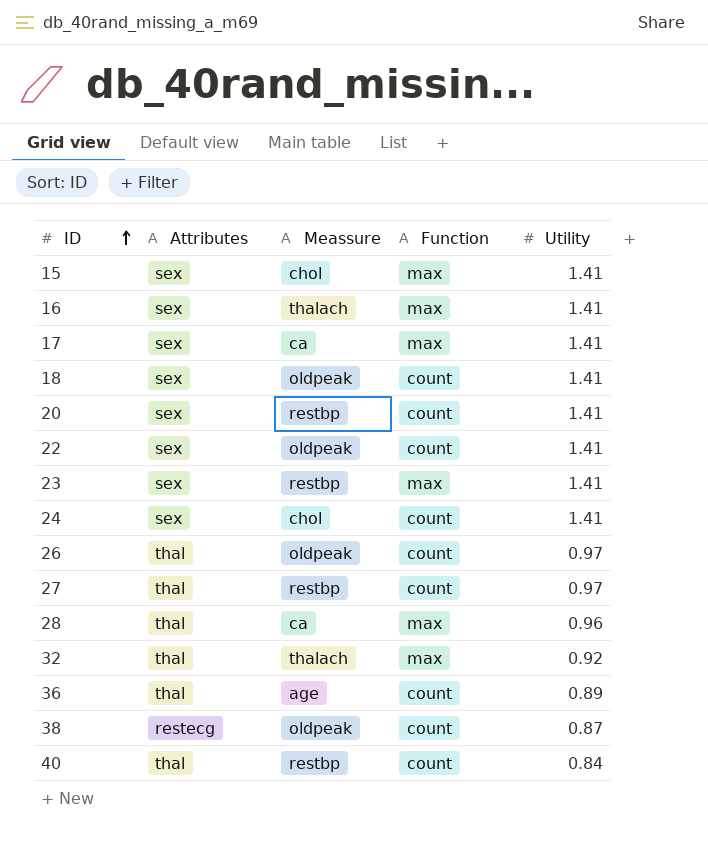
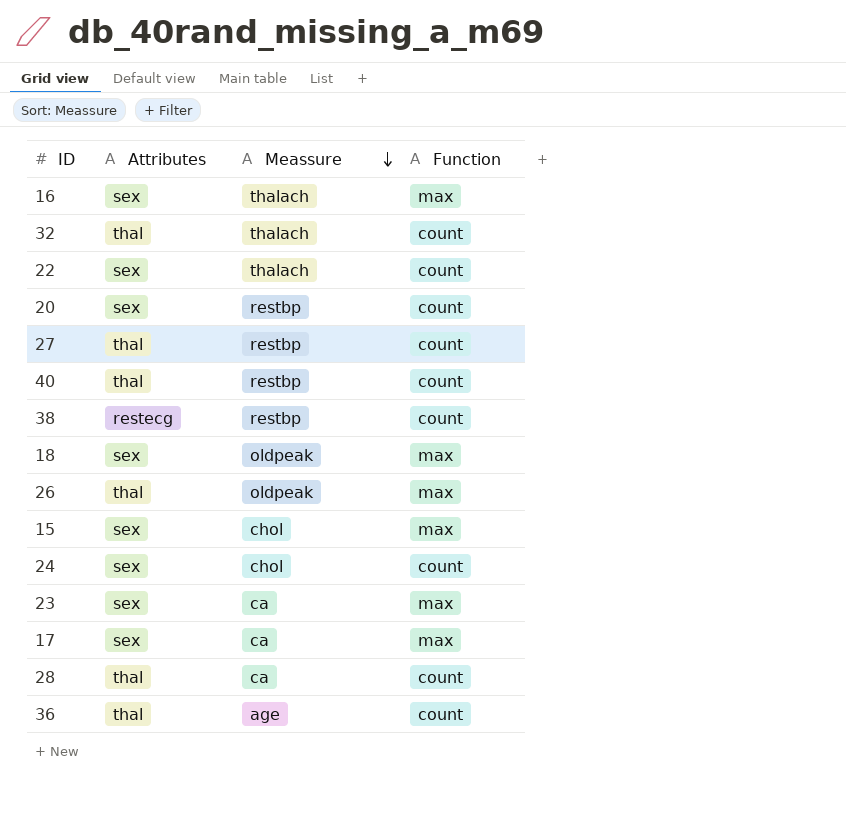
row order: ID ascending -> Meassure descending
column Utility | position: 5 -> none
32 | Function: max -> count
22 | Meassure: oldpeak -> thalach
38 | Meassure: oldpeak -> restbp
18 | Function: count -> max
26 | Function: count -> max
23 | Meassure: restbp -> ca
28 | Function: max -> count

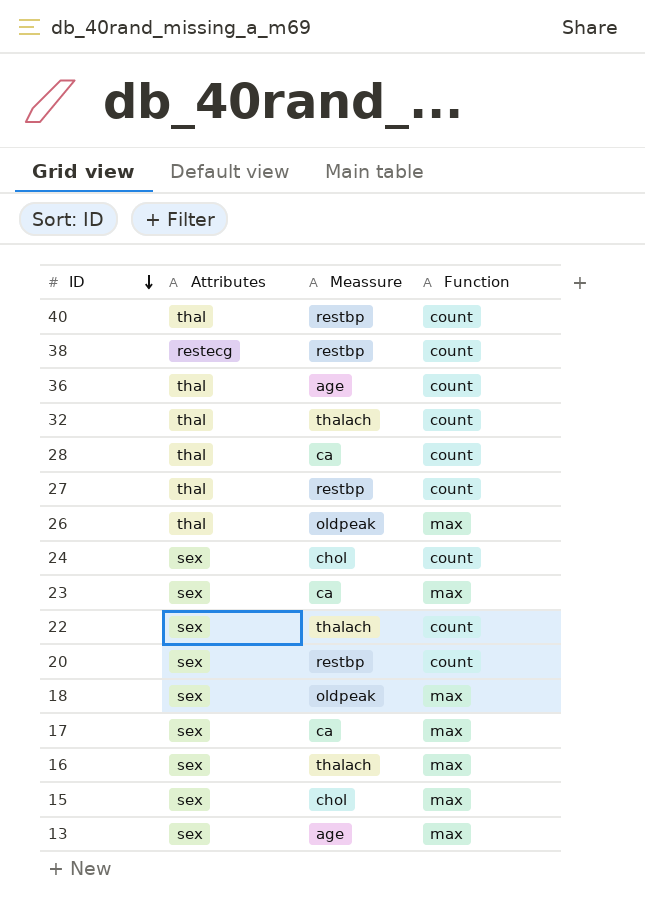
row order: Meassure descending -> ID descending
row 13: none -> sex | age | max

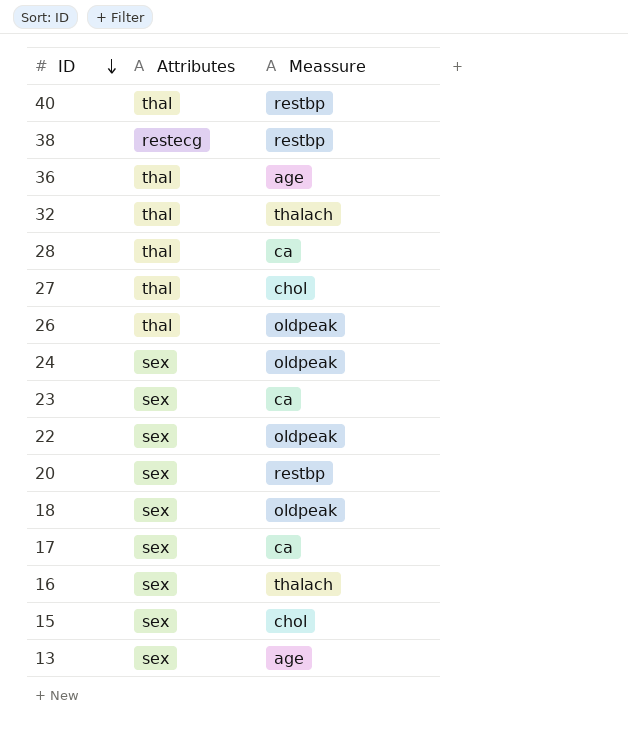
column Function | position: 4 -> none
27 | Meassure: restbp -> chol
24 | Meassure: chol -> oldpeak
22 | Meassure: thalach -> oldpeak

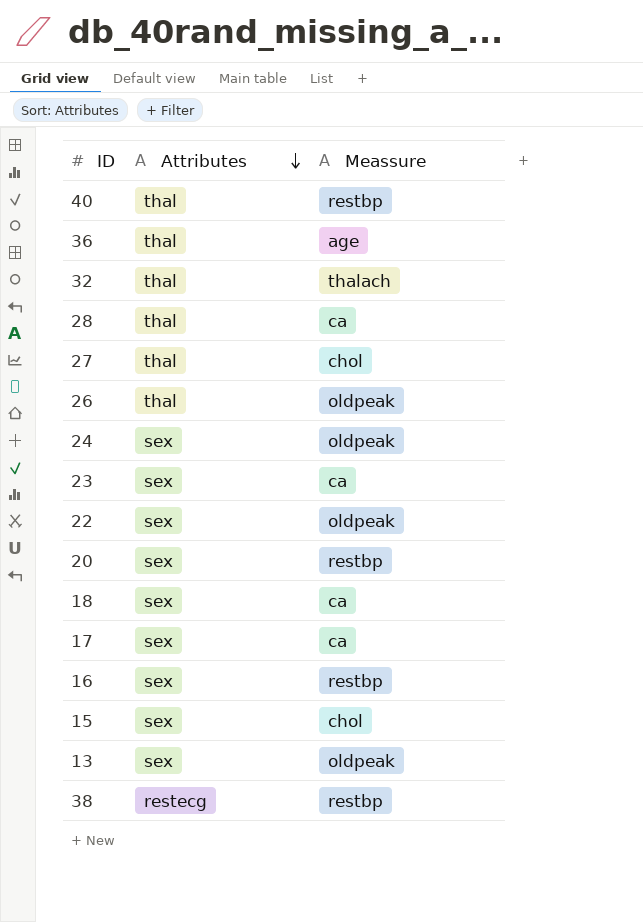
row order: ID descending -> Attributes descending
18 | Meassure: oldpeak -> ca
16 | Meassure: thalach -> restbp
13 | Meassure: age -> oldpeak

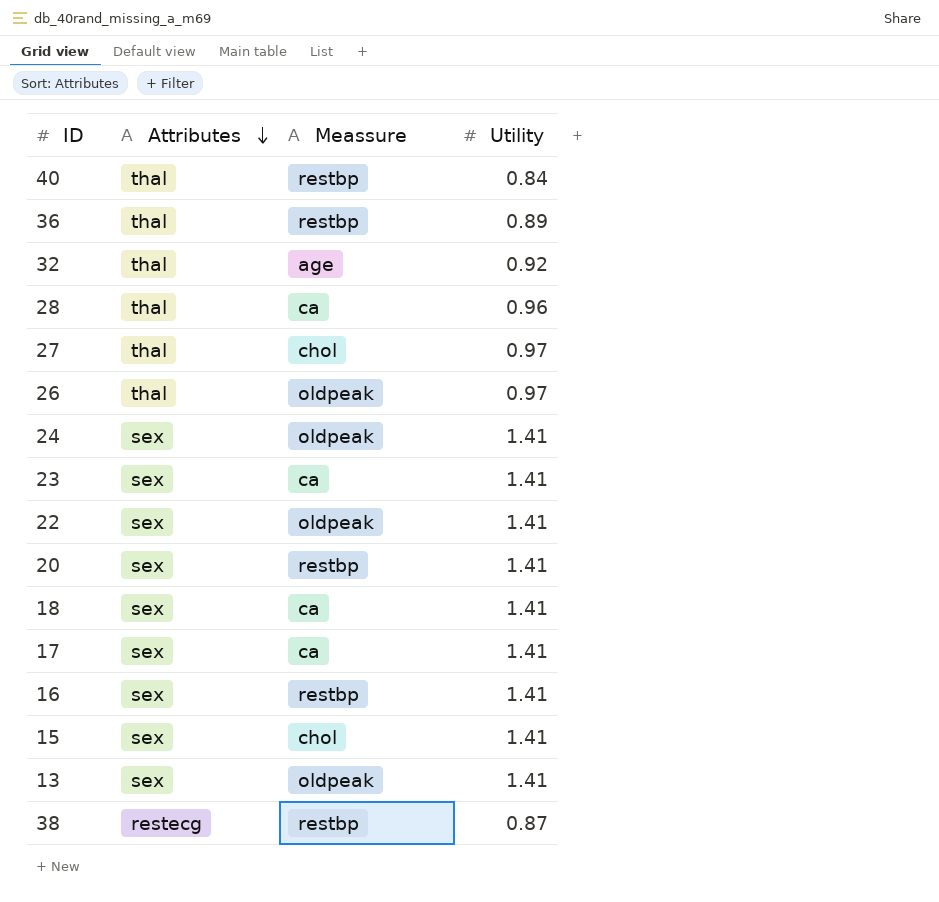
column Utility | position: none -> 4
36 | Meassure: age -> restbp
32 | Meassure: thalach -> age

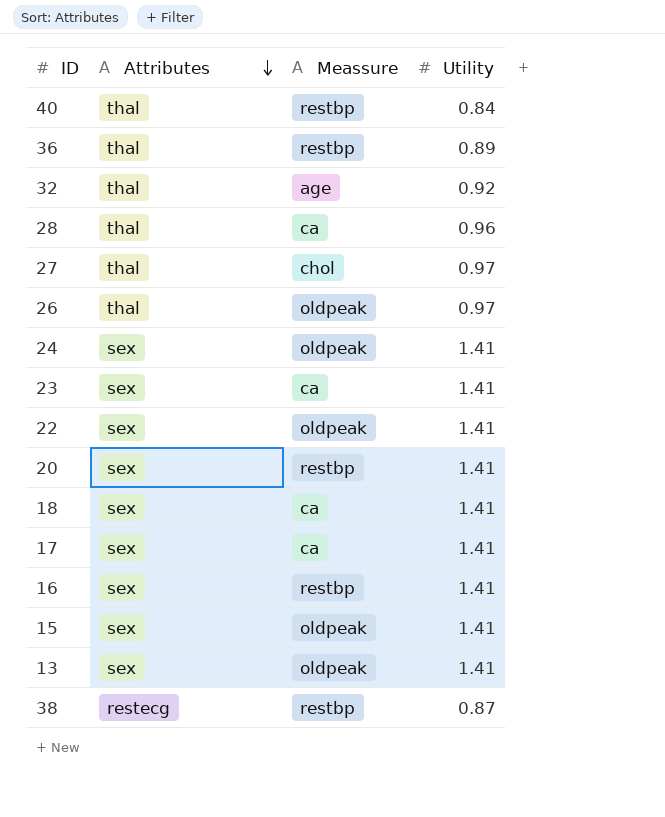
15 | Meassure: chol -> oldpeak

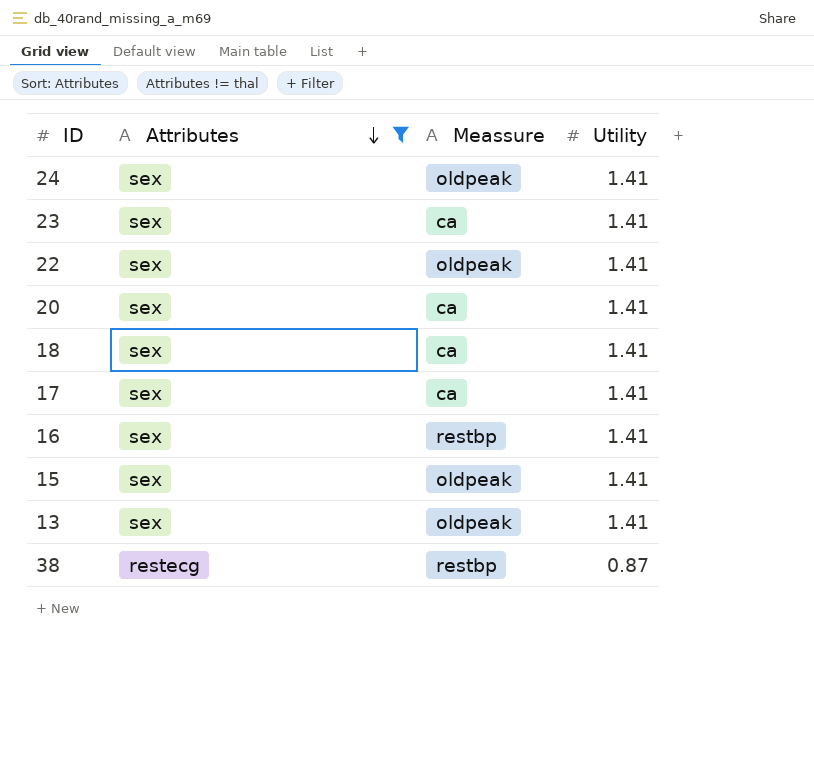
filter: none -> Attributes != thal
20 | Meassure: restbp -> ca

